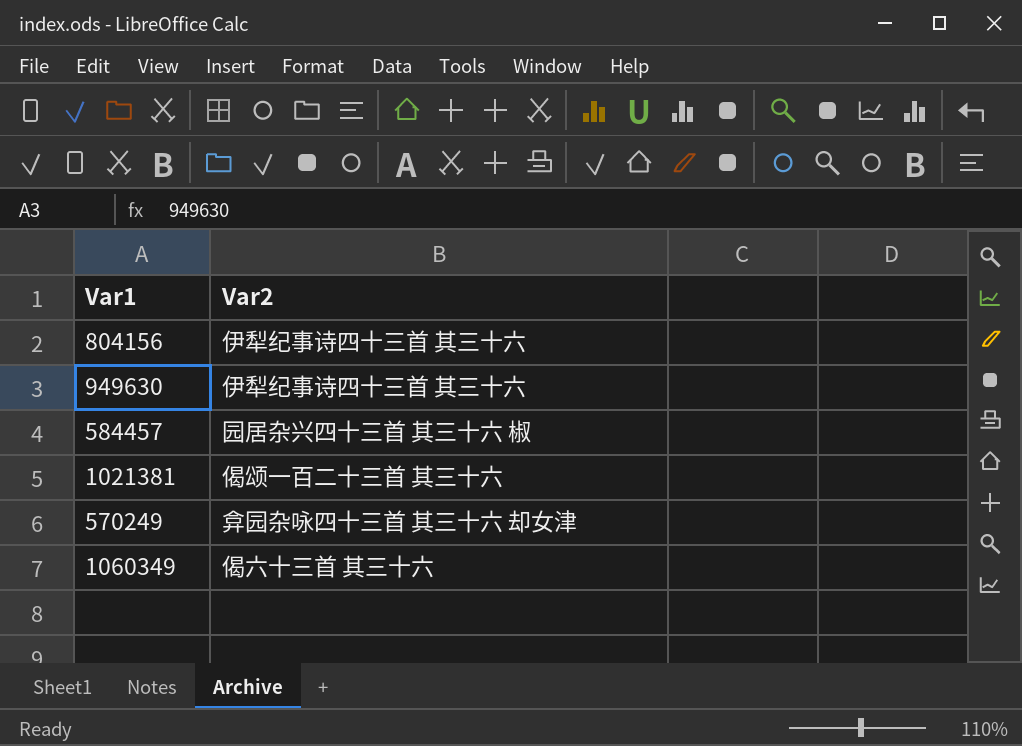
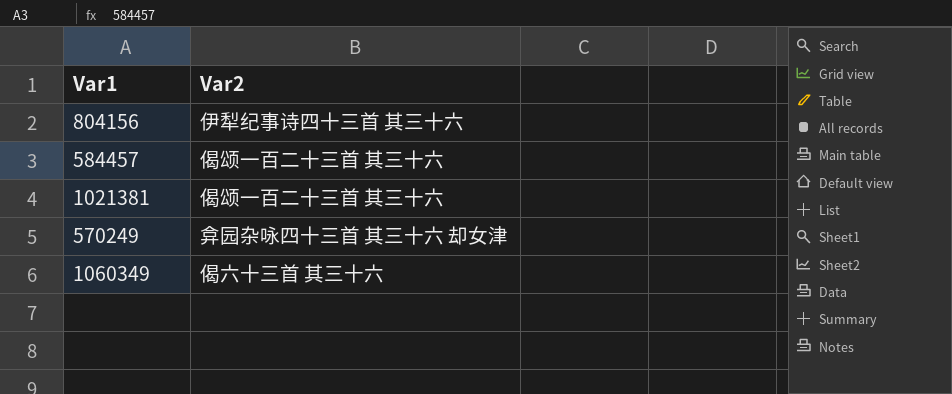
row 949630: 伊犁纪事诗四十三首 其三十六 -> none
584457 | Var2: 园居杂兴四十三首 其三十六 椒 -> 偈颂一百二十三首 其三十六

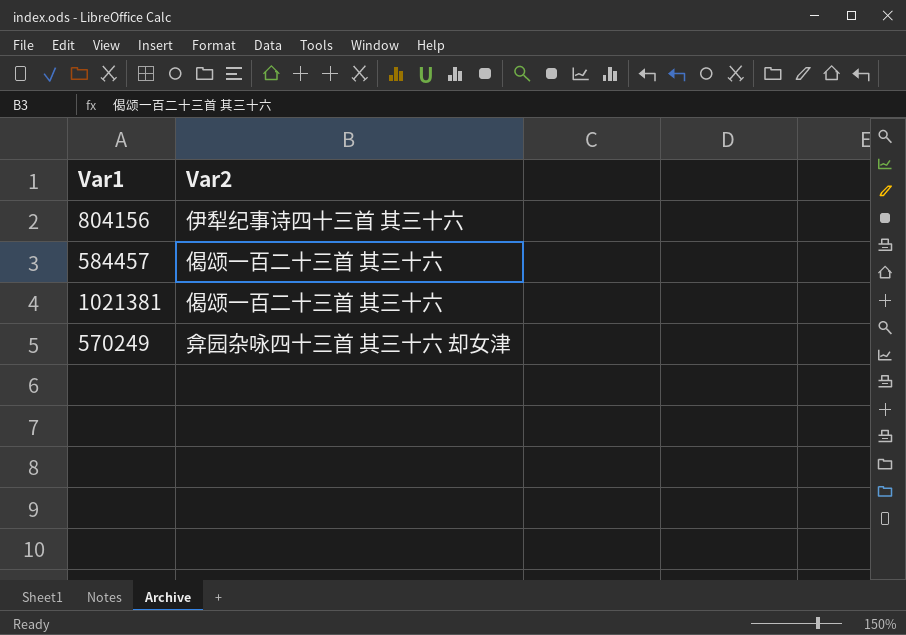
row 1060349: 偈六十三首 其三十六 -> none

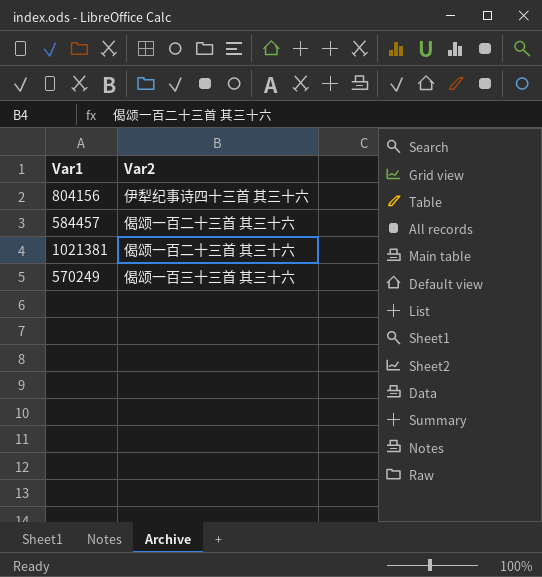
570249 | Var2: 弇园杂咏四十三首 其三十六 却女津 -> 偈颂一百三十三首 其三十六

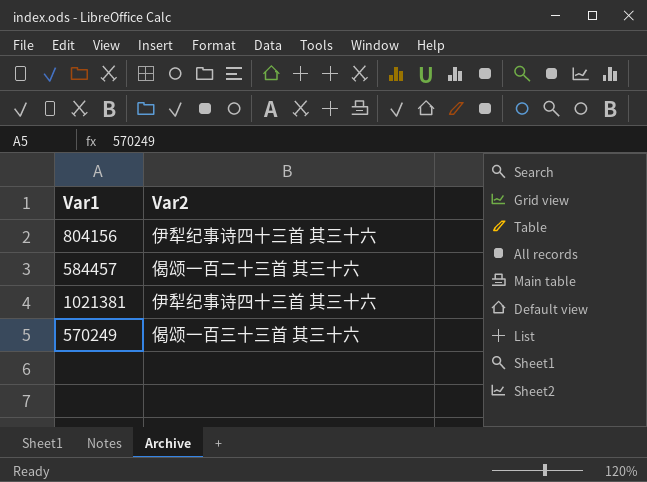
1021381 | Var2: 偈颂一百二十三首 其三十六 -> 伊犁纪事诗四十三首 其三十六

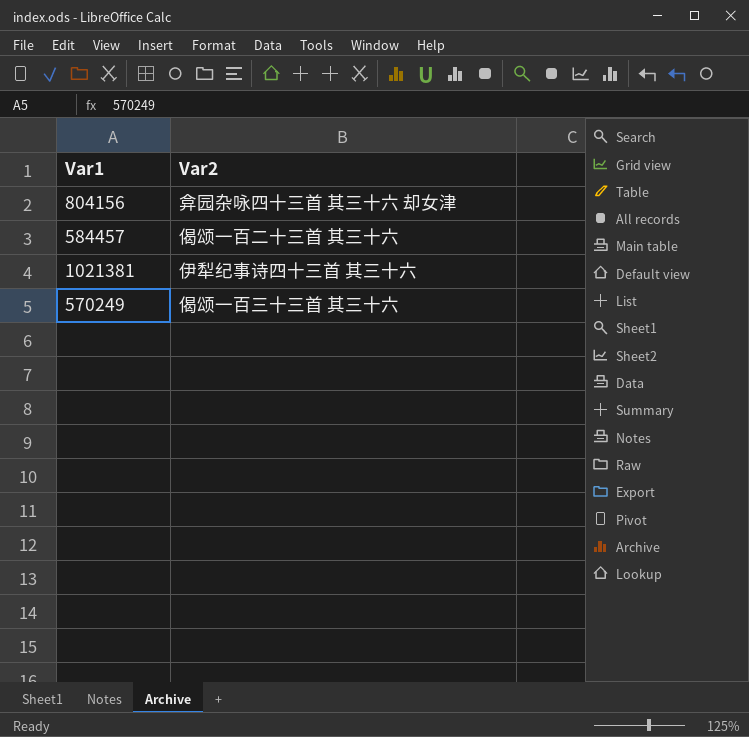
804156 | Var2: 伊犁纪事诗四十三首 其三十六 -> 弇园杂咏四十三首 其三十六 却女津

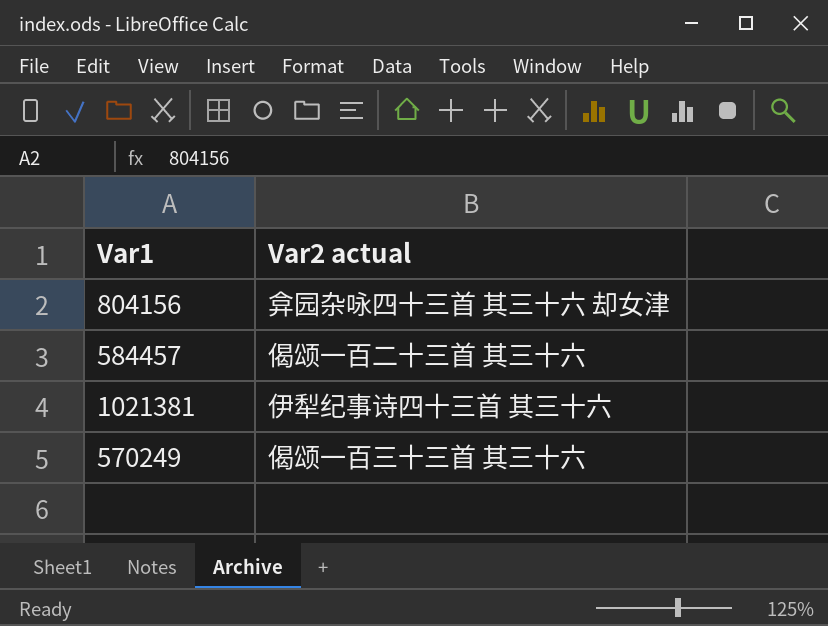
column name: Var2 -> Var2 actual

